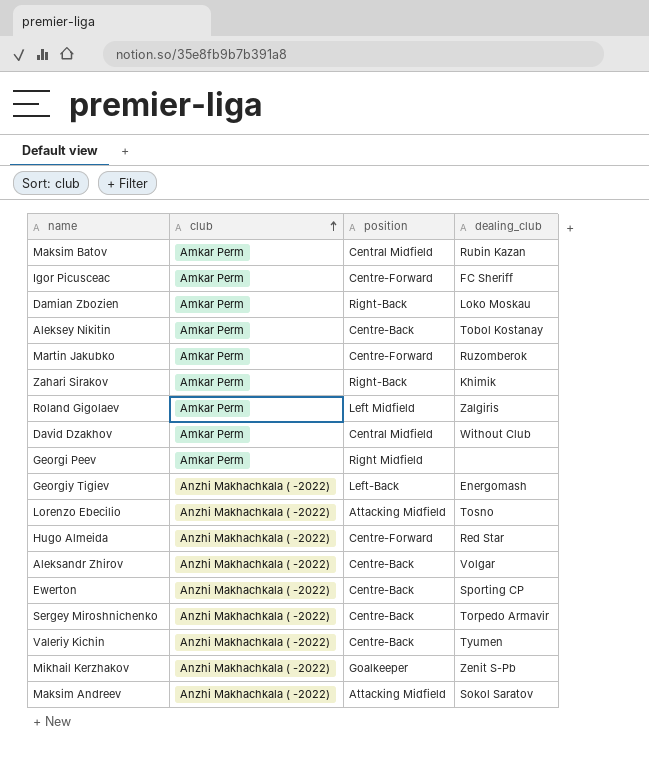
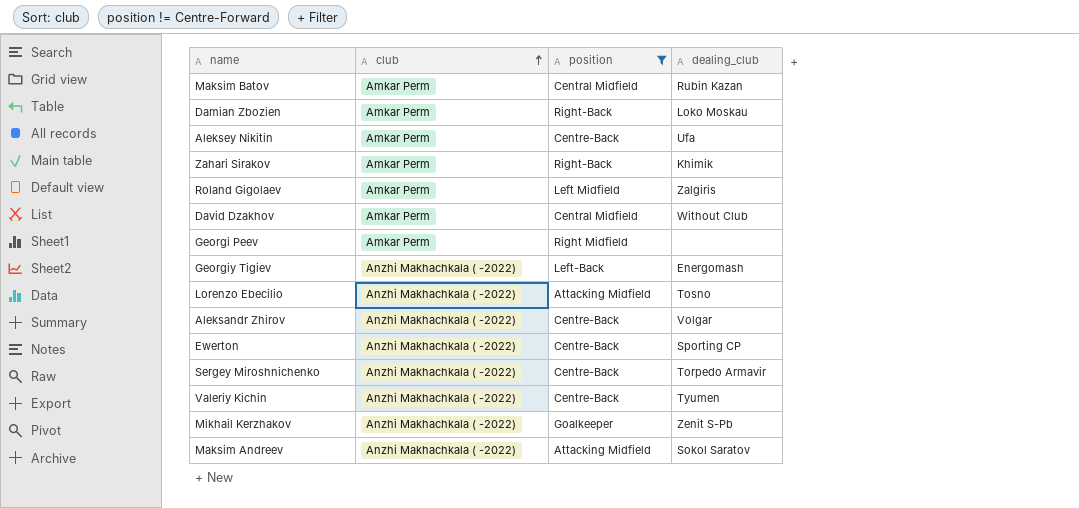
filter: none -> position != Centre-Forward
Aleksey Nikitin | dealing_club: Tobol Kostanay -> Ufa

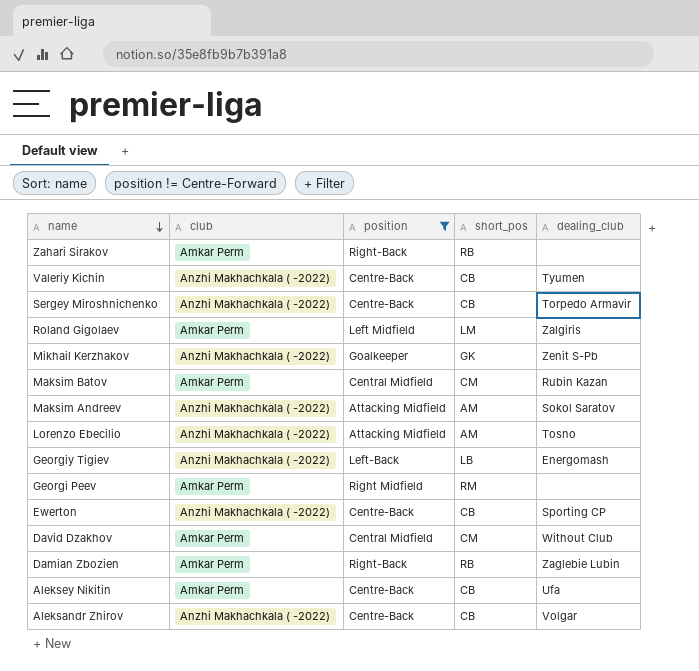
row order: club ascending -> name descending
column short_pos | position: none -> 4
Zahari Sirakov | dealing_club: Khimik -> none
Damian Zbozien | dealing_club: Loko Moskau -> Zaglebie Lubin

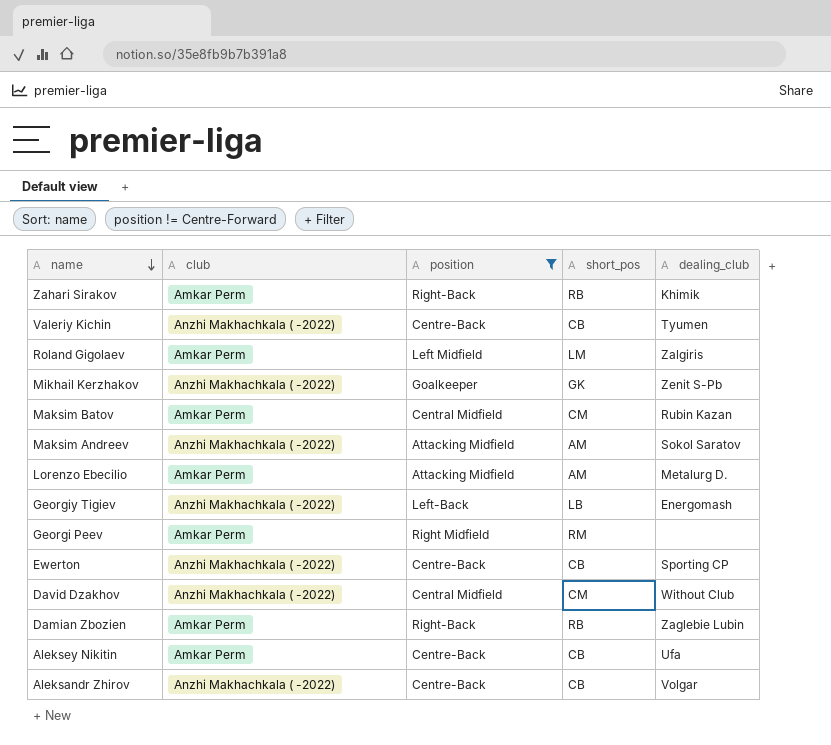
row Sergey Miroshnichenko: Anzhi Makhachkala ( -2022) | Centre-Back | CB | Torpedo Armavir -> none
Zahari Sirakov | dealing_club: none -> Khimik
Lorenzo Ebecilio | club: Anzhi Makhachkala ( -2022) -> Amkar Perm
Lorenzo Ebecilio | dealing_club: Tosno -> Metalurg D.
David Dzakhov | club: Amkar Perm -> Anzhi Makhachkala ( -2022)

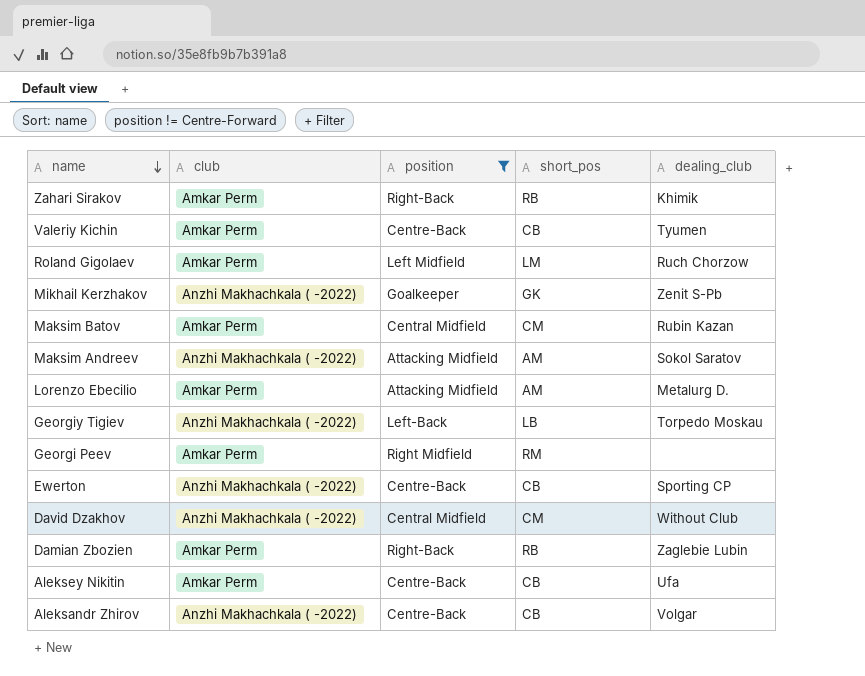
Valeriy Kichin | club: Anzhi Makhachkala ( -2022) -> Amkar Perm
Roland Gigolaev | dealing_club: Zalgiris -> Ruch Chorzow
Georgiy Tigiev | dealing_club: Energomash -> Torpedo Moskau

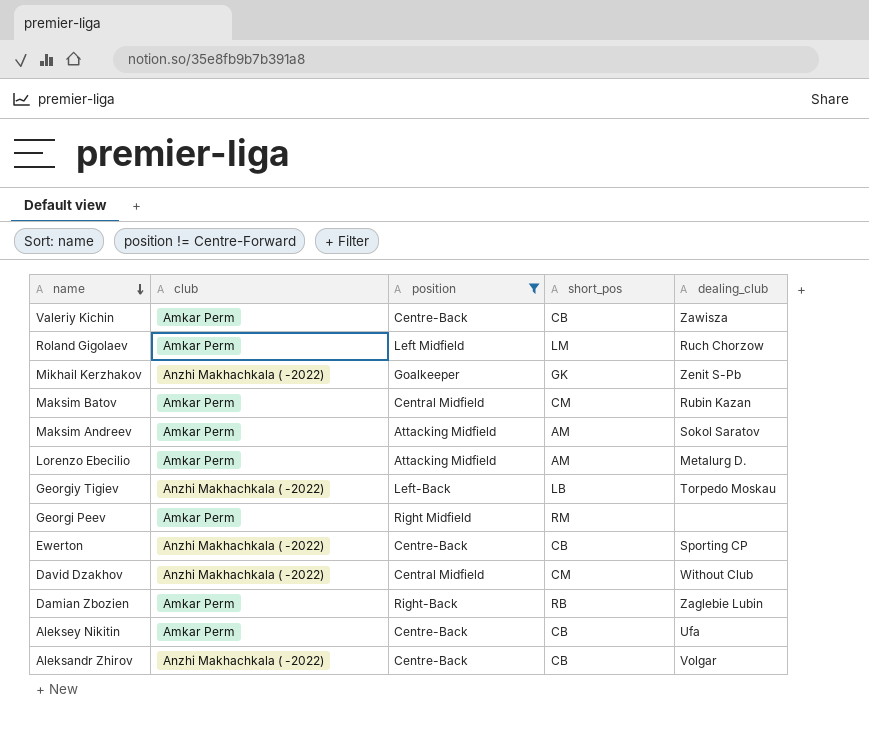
row Zahari Sirakov: Amkar Perm | Right-Back | RB | Khimik -> none
Valeriy Kichin | dealing_club: Tyumen -> Zawisza
Maksim Andreev | club: Anzhi Makhachkala ( -2022) -> Amkar Perm

